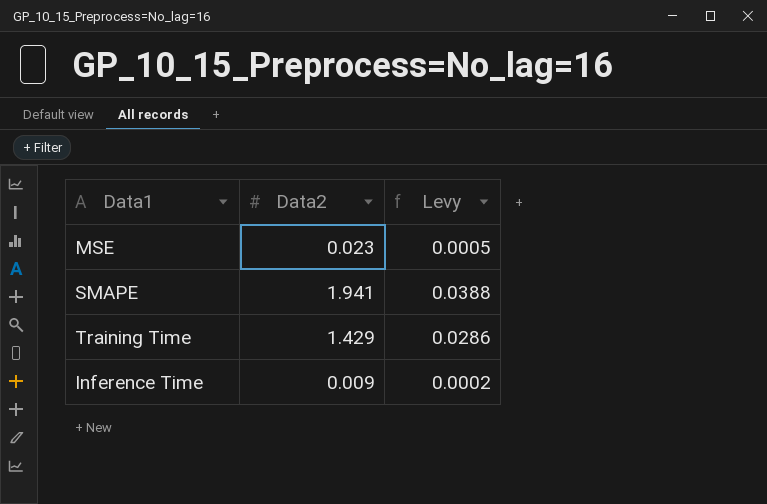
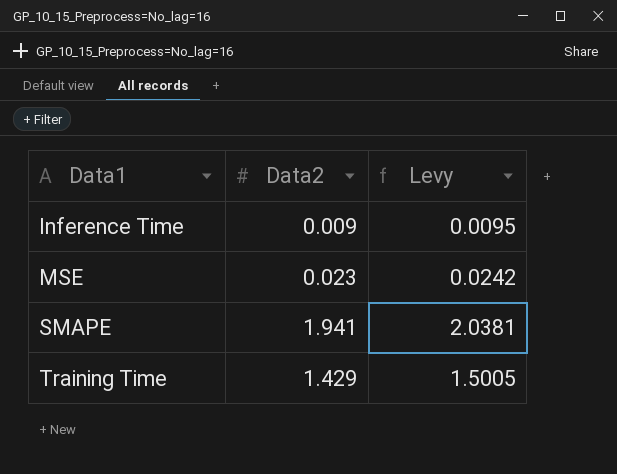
row order: none -> Data1 ascending
column Levy | formula: [Data2] * 0.02 -> [Data2] * 1.05

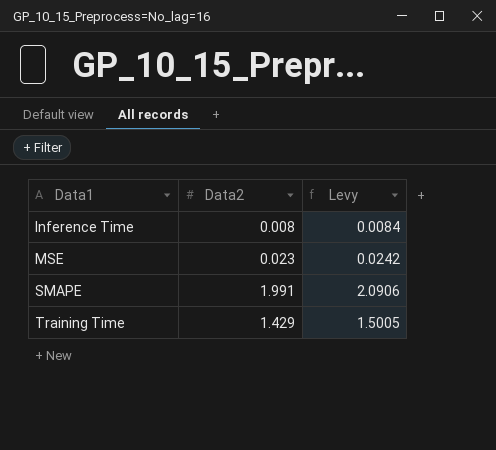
Inference Time | Data2: 0.009 -> 0.008
Inference Time | Levy: 0.0095 -> 0.0084
SMAPE | Data2: 1.941 -> 1.991
SMAPE | Levy: 2.0381 -> 2.0906

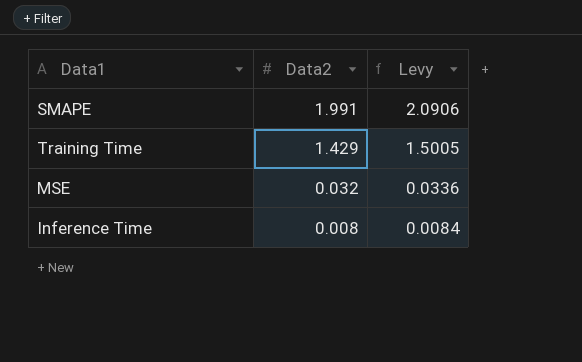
row order: Data1 ascending -> Data2 descending
MSE | Data2: 0.023 -> 0.032
MSE | Levy: 0.0242 -> 0.0336

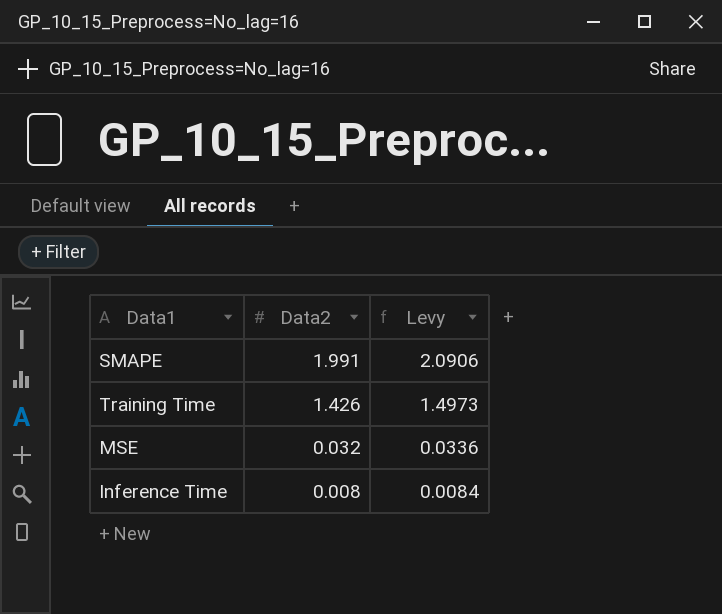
Training Time | Data2: 1.429 -> 1.426
Training Time | Levy: 1.5005 -> 1.4973

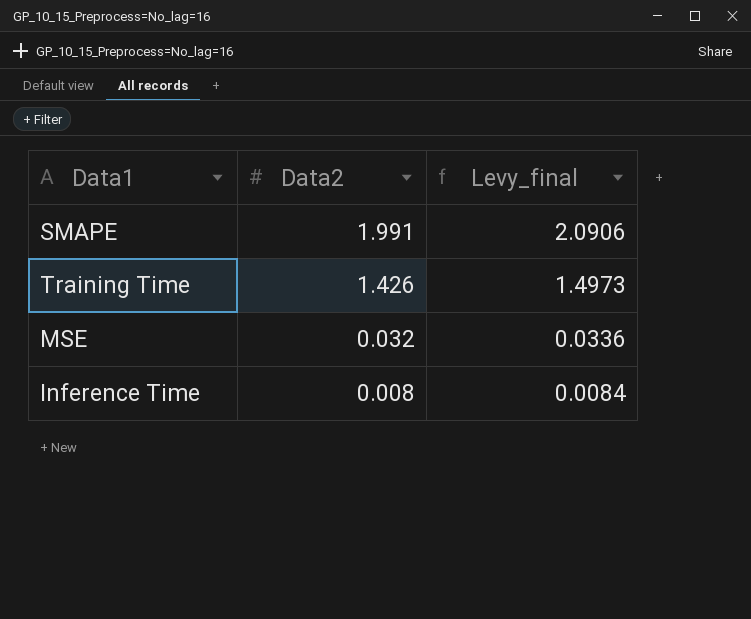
column name: Levy -> Levy_final

